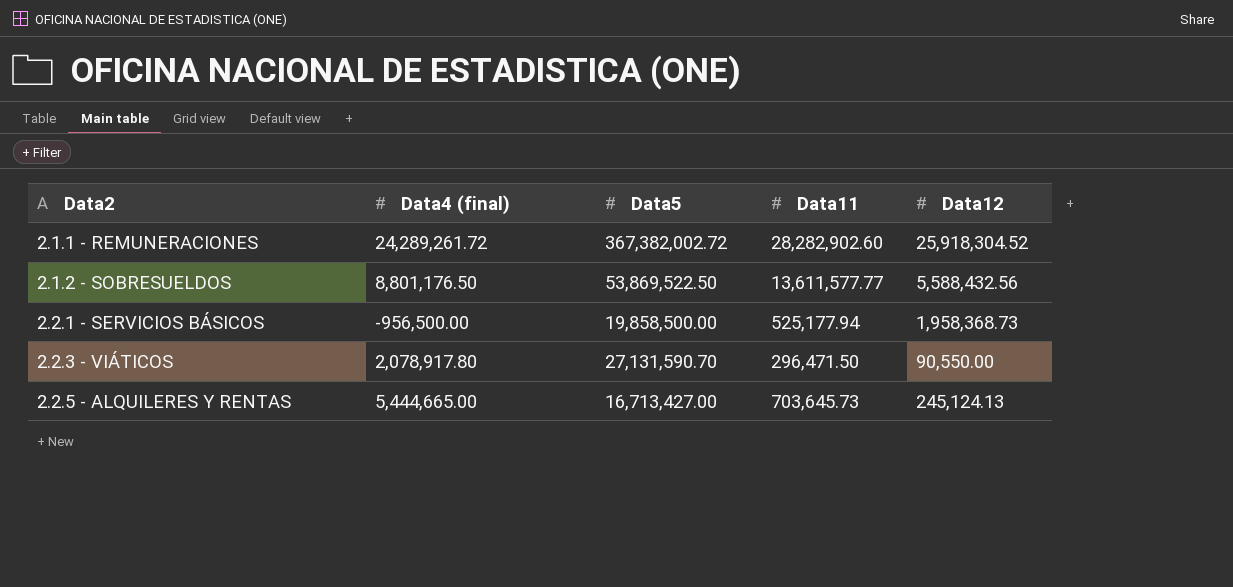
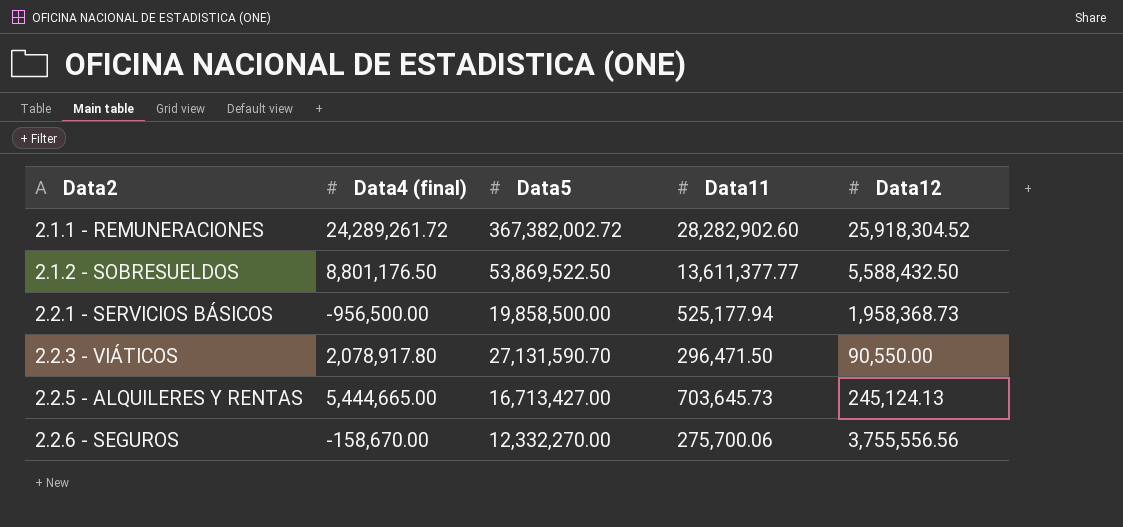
2.1.2 - SOBRESUELDOS | Data11: 13,611,577.77 -> 13,611,377.77
2.1.2 - SOBRESUELDOS | Data12: 5,588,432.56 -> 5,588,432.50
row 2.2.6 - SEGUROS: none -> -158,670.00 | 12,332,270.00 | 275,700.06 | 3,755,556.56

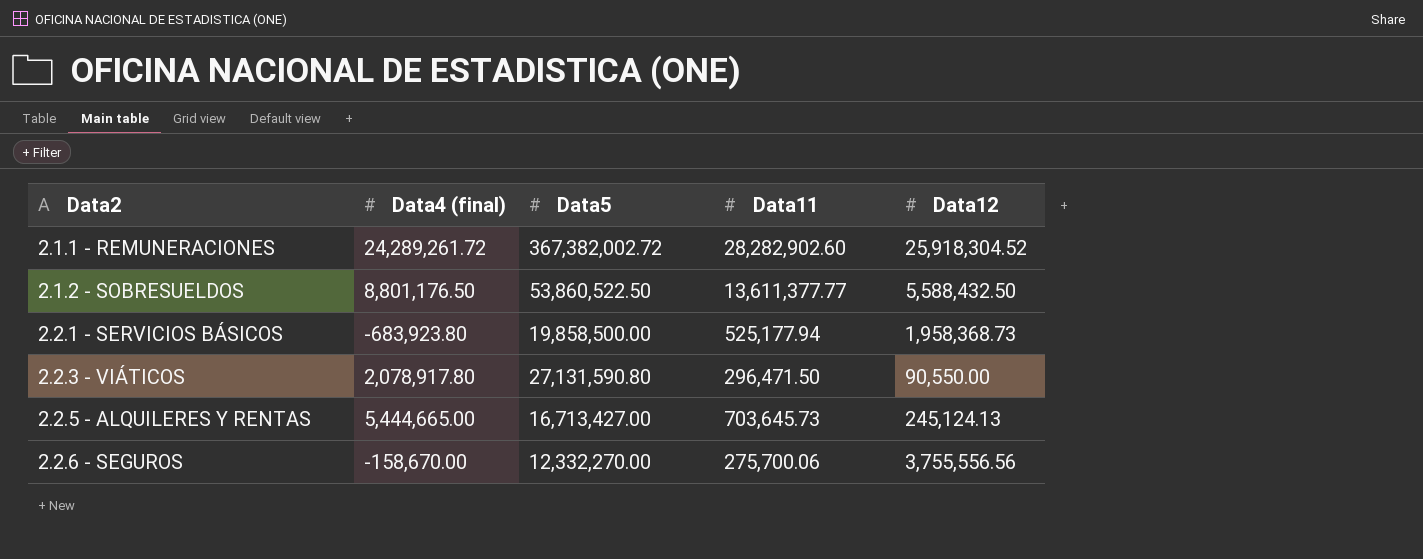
2.1.2 - SOBRESUELDOS | Data5: 53,869,522.50 -> 53,860,522.50
2.2.1 - SERVICIOS BÁSICOS | Data4 (final): -956,500.00 -> -683,923.80
2.2.3 - VIÁTICOS | Data5: 27,131,590.70 -> 27,131,590.80

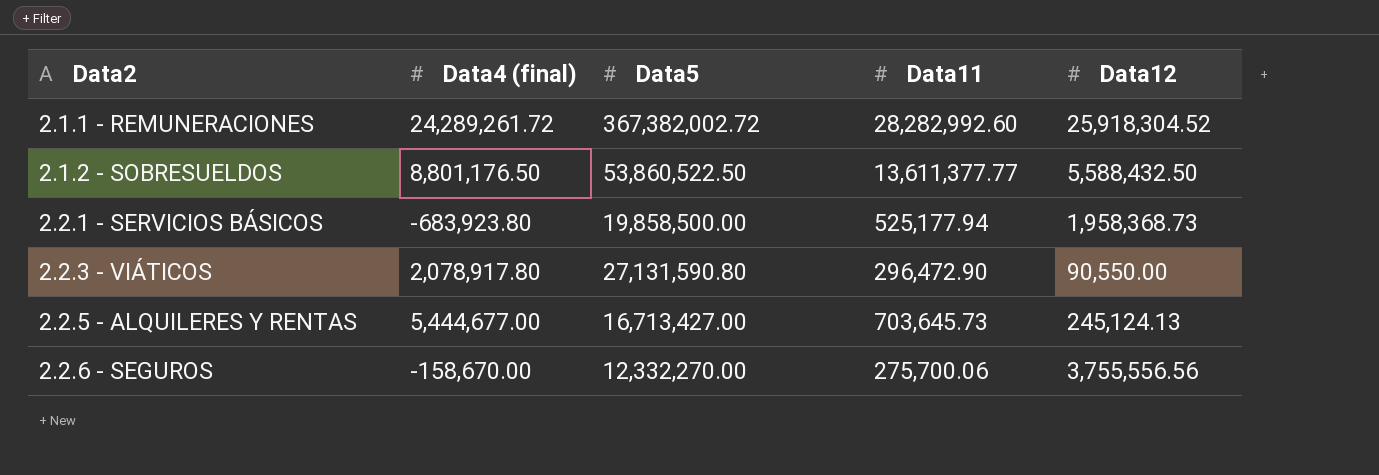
2.1.1 - REMUNERACIONES | Data11: 28,282,902.60 -> 28,282,992.60
2.2.3 - VIÁTICOS | Data11: 296,471.50 -> 296,472.90
2.2.5 - ALQUILERES Y RENTAS | Data4 (final): 5,444,665.00 -> 5,444,677.00

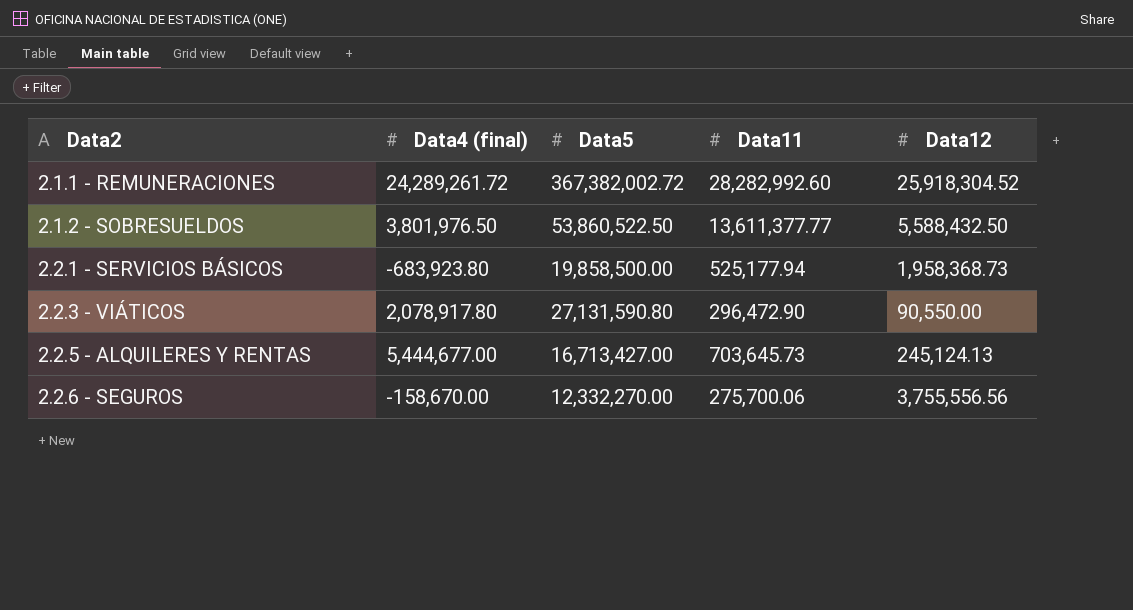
2.1.2 - SOBRESUELDOS | Data4 (final): 8,801,176.50 -> 3,801,976.50

